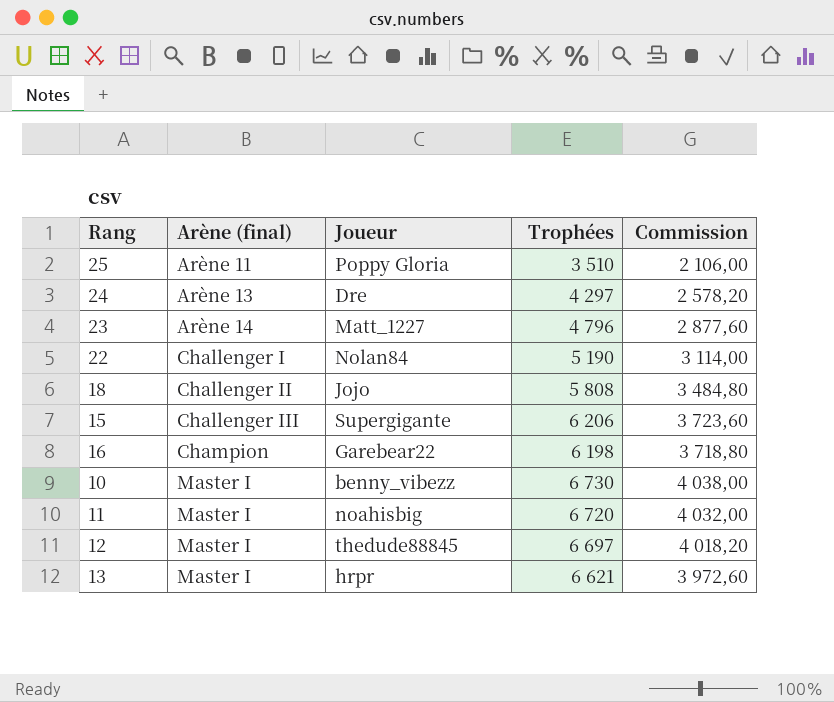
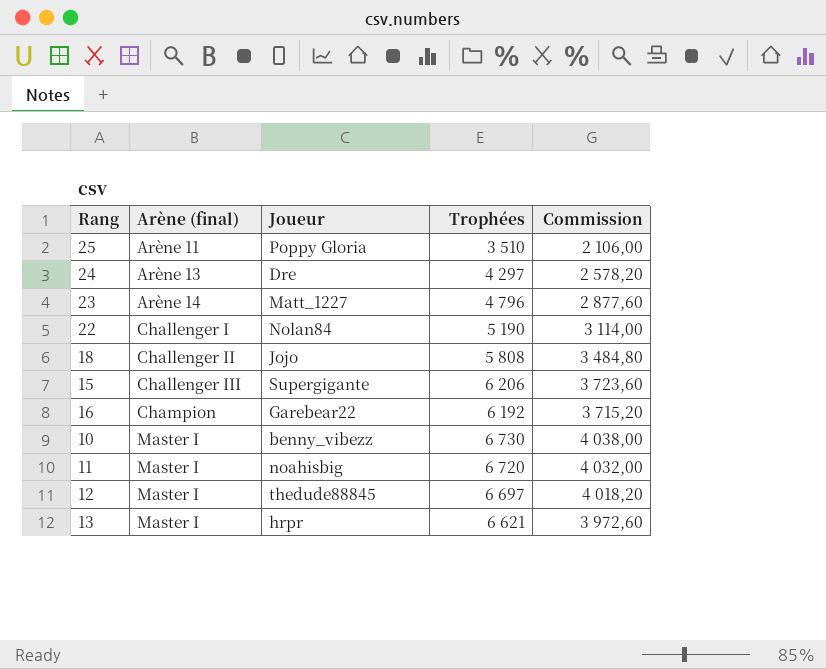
16 | Trophées: 6 198 -> 6 192
16 | Commission: 3 718,80 -> 3 715,20

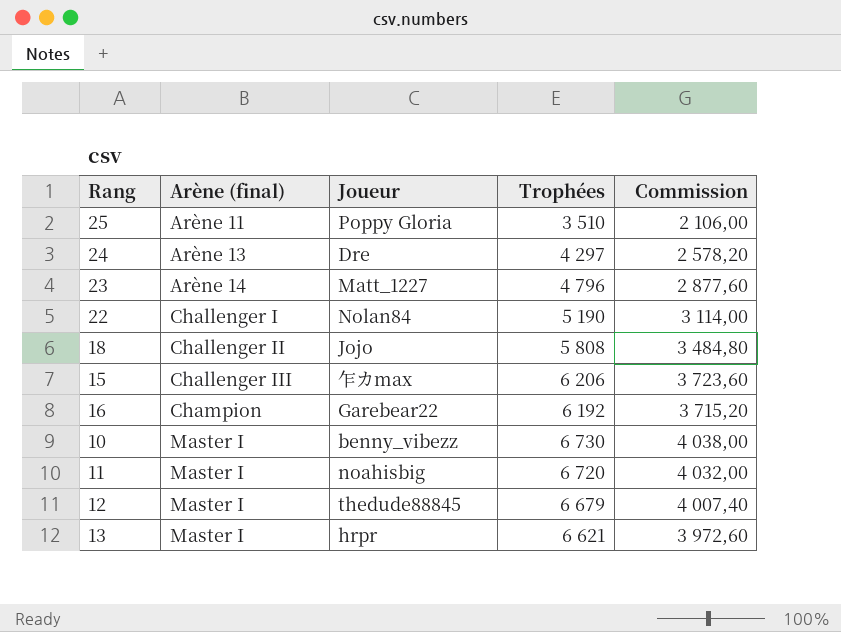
15 | Joueur: Supergigante -> 乍カmax
12 | Trophées: 6 697 -> 6 679
12 | Commission: 4 018,20 -> 4 007,40

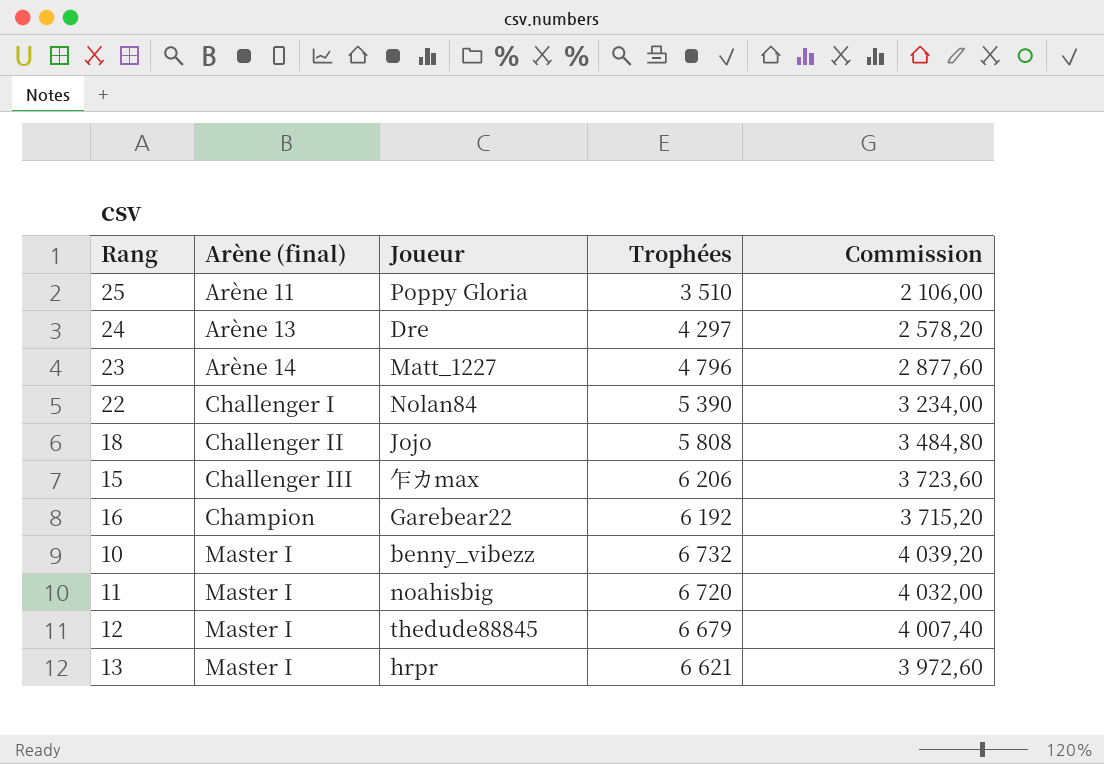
22 | Trophées: 5 190 -> 5 390
22 | Commission: 3 114,00 -> 3 234,00
10 | Trophées: 6 730 -> 6 732
10 | Commission: 4 038,00 -> 4 039,20

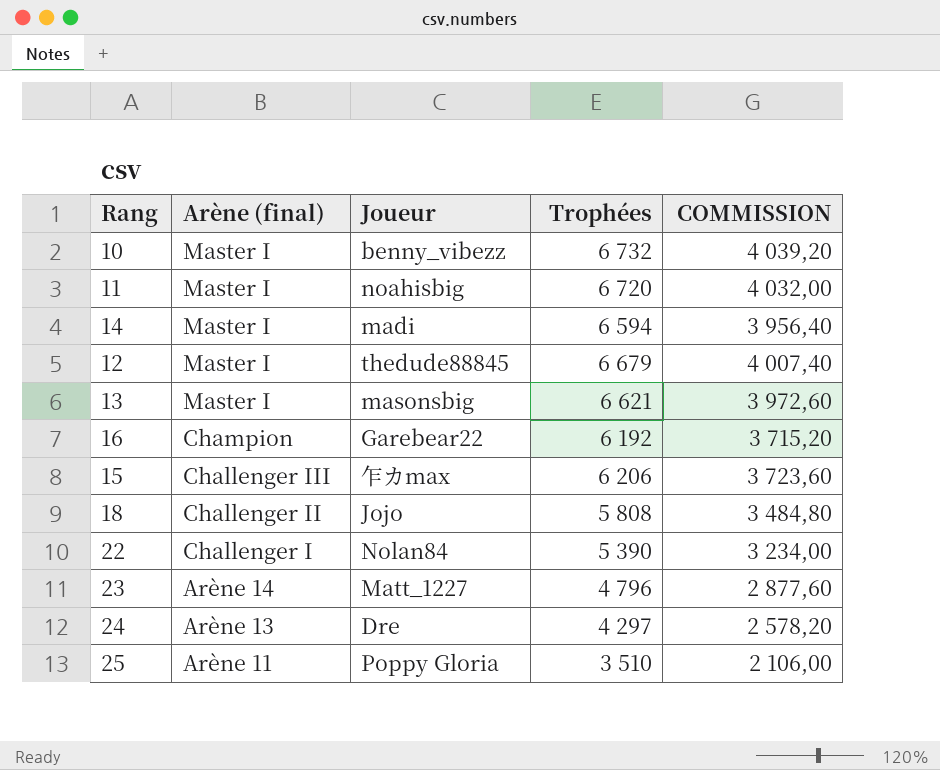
row order: Arène (final) ascending -> Arène (final) descending
column name: Commission -> COMMISSION
row 14: none -> Master I | madi | 6 594 | 3 956,40
13 | Joueur: hrpr -> masonsbig

